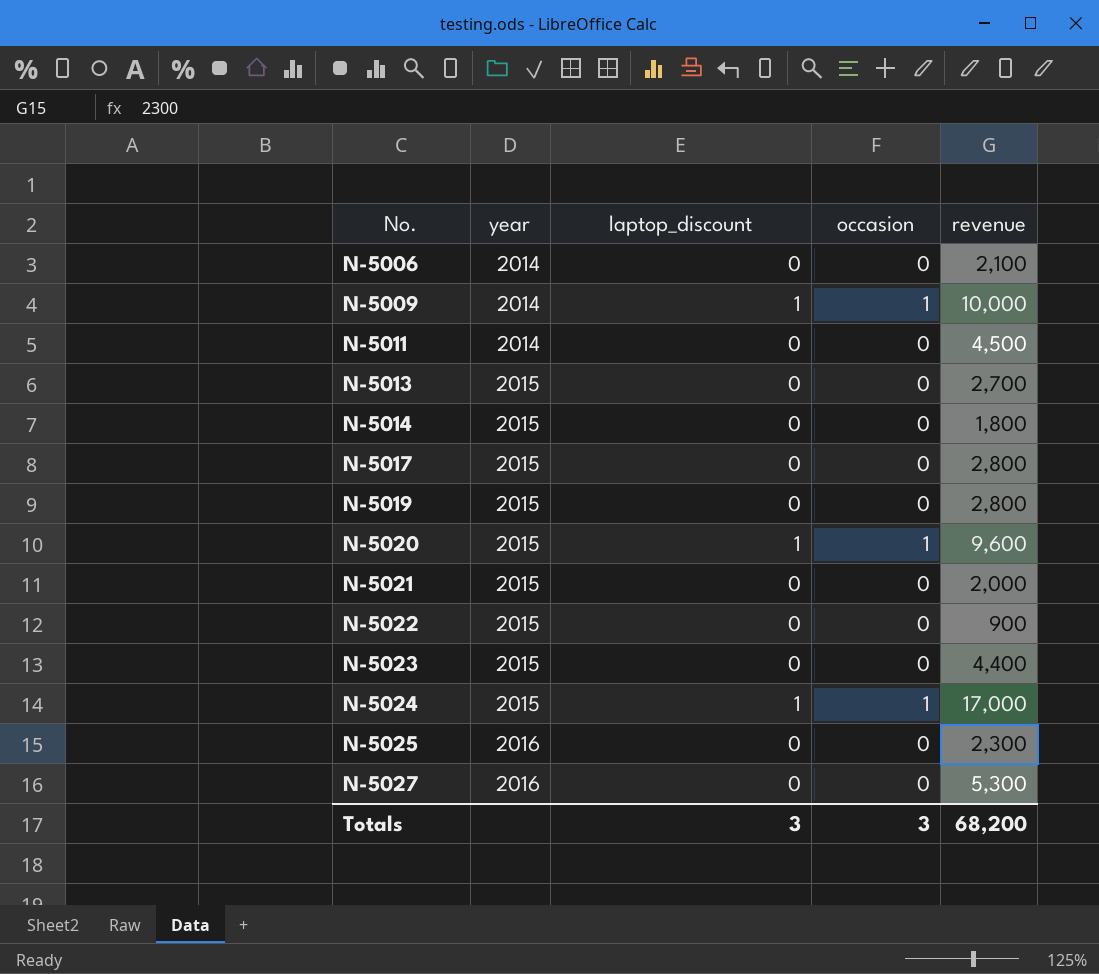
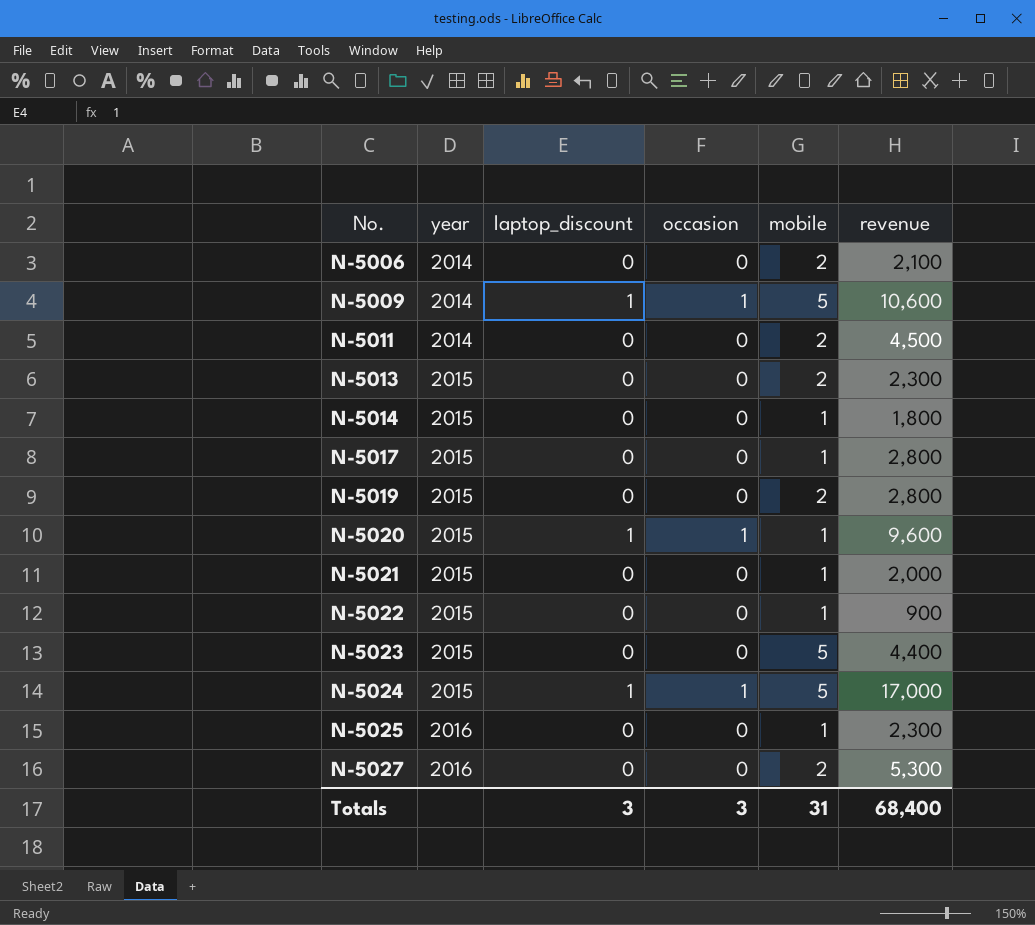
column mobile | position: none -> 5
N-5009 | revenue: 10,000 -> 10,600
N-5013 | revenue: 2,700 -> 2,300
Totals | revenue: 68,200 -> 68,400

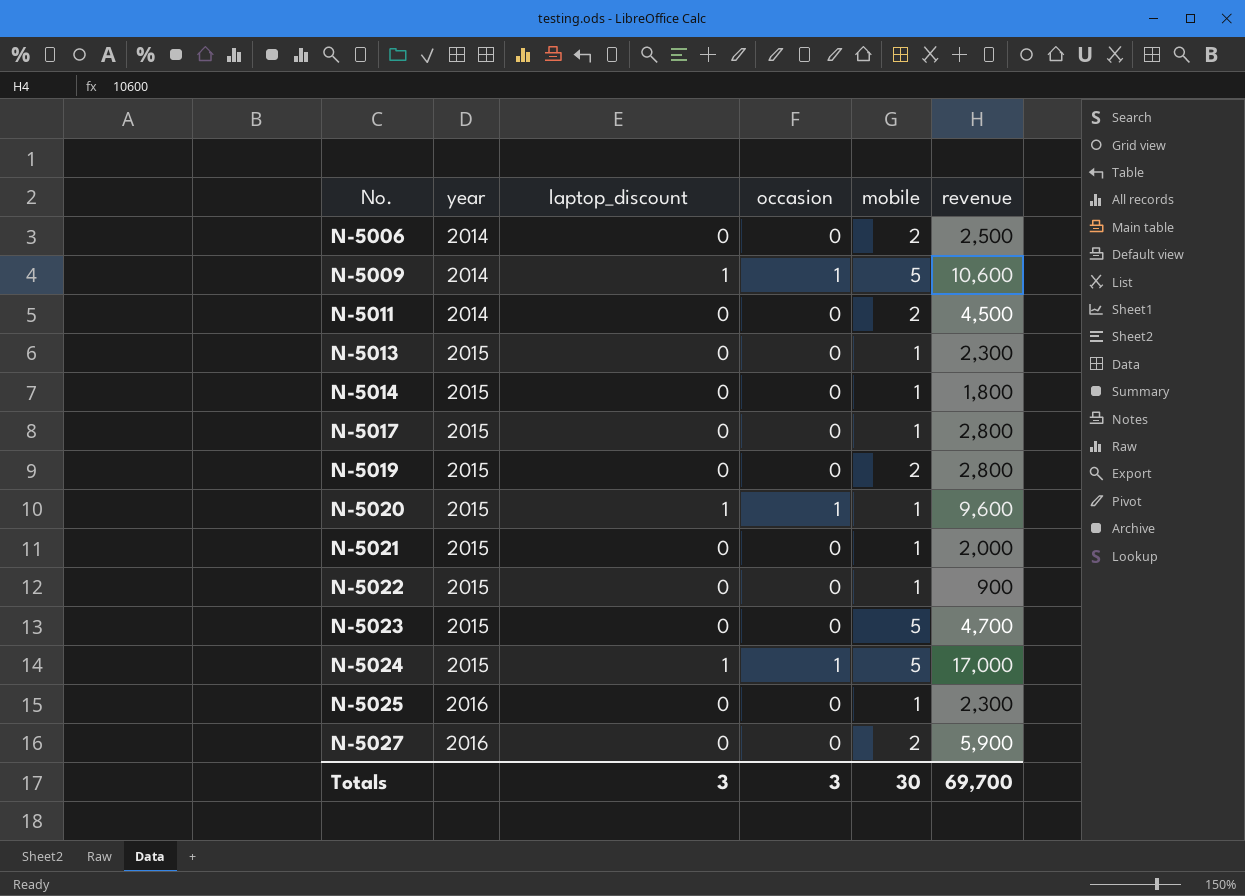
N-5006 | revenue: 2,100 -> 2,500
N-5013 | mobile: 2 -> 1
N-5023 | revenue: 4,400 -> 4,700
N-5027 | revenue: 5,300 -> 5,900
Totals | mobile: 31 -> 30
Totals | revenue: 68,400 -> 69,700

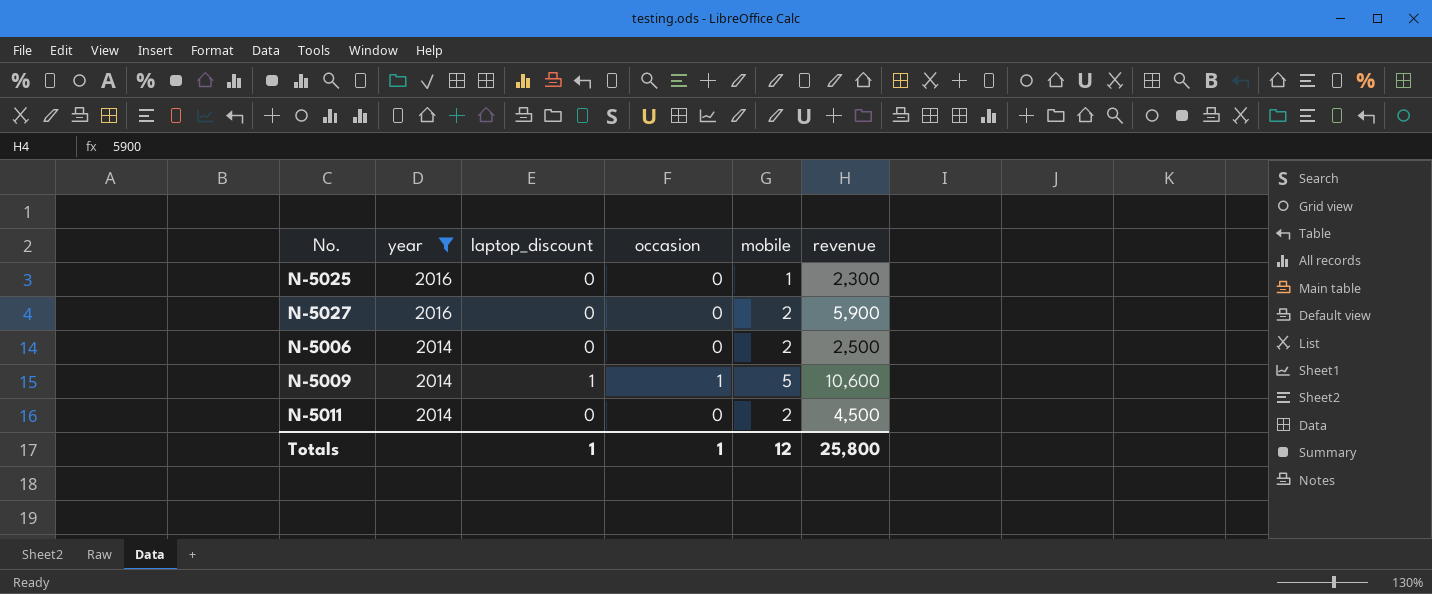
filter: none -> year != 2015
row order: No. ascending -> year descending
Totals | laptop_discount: 3 -> 1
Totals | occasion: 3 -> 1
Totals | mobile: 30 -> 12
Totals | revenue: 69,700 -> 25,800

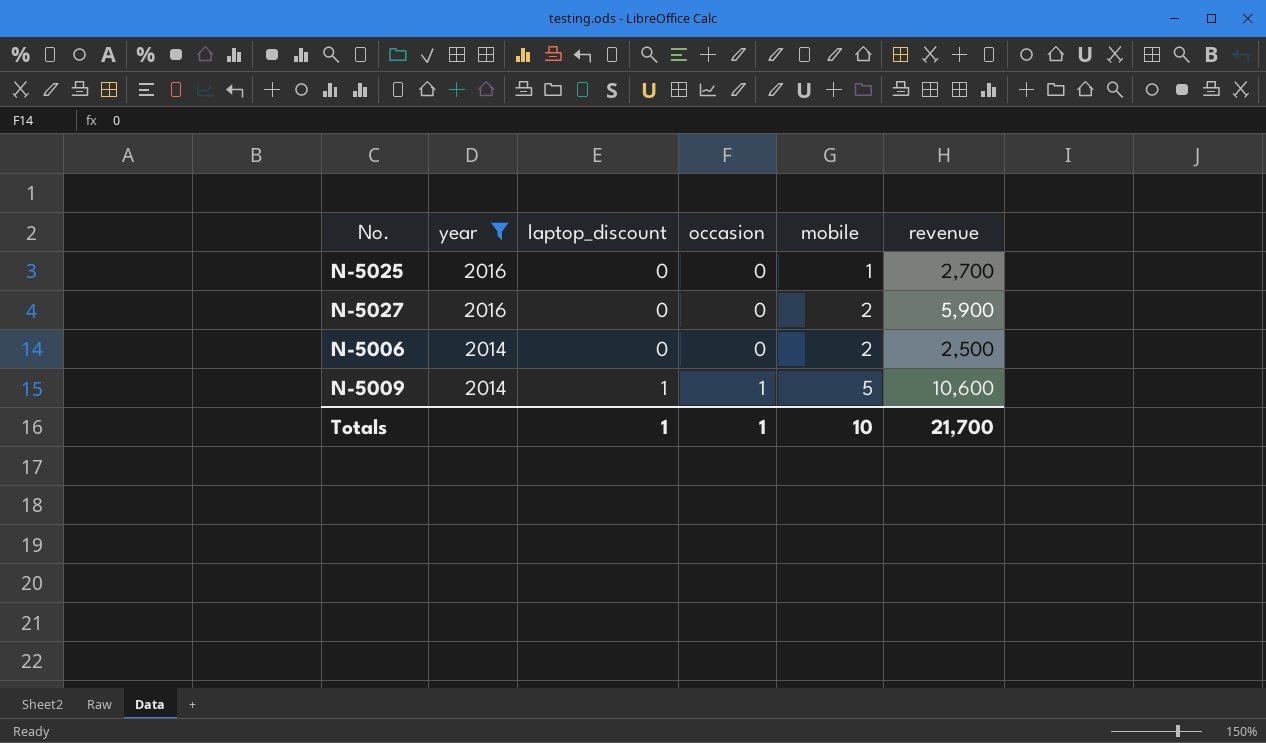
row N-5011: 2014 | 0 | 0 | 2 | 4,500 -> none
N-5025 | revenue: 2,300 -> 2,700
Totals | mobile: 12 -> 10
Totals | revenue: 25,800 -> 21,700

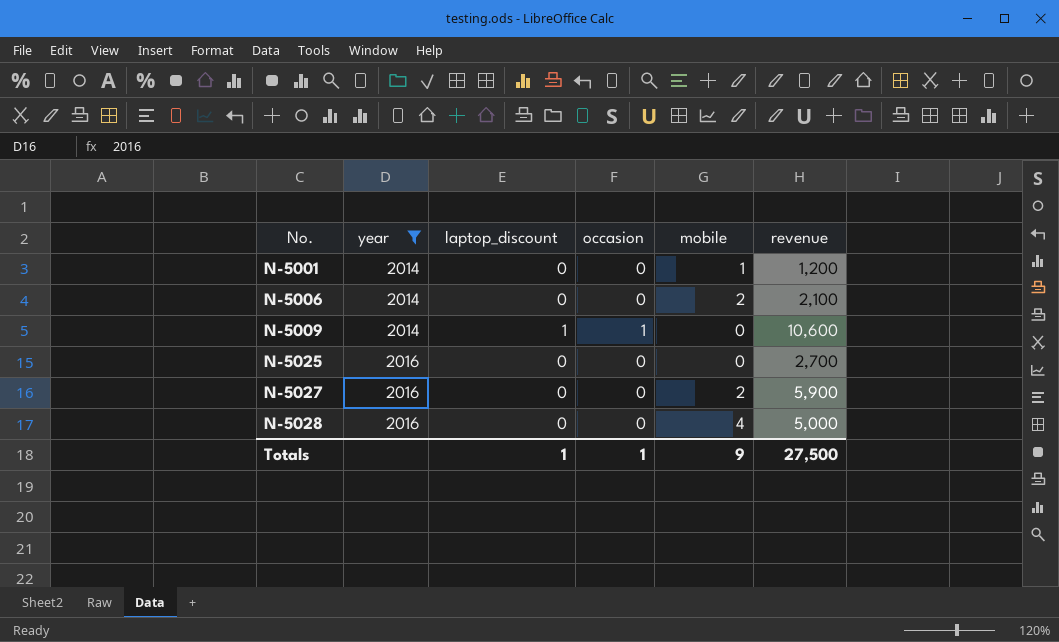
row order: year descending -> No. ascending
row N-5001: none -> 2014 | 0 | 0 | 1 | 1,200
N-5006 | revenue: 2,500 -> 2,100
N-5009 | mobile: 5 -> 0
N-5025 | mobile: 1 -> 0
row N-5028: none -> 2016 | 0 | 0 | 4 | 5,000
Totals | mobile: 10 -> 9
Totals | revenue: 21,700 -> 27,500

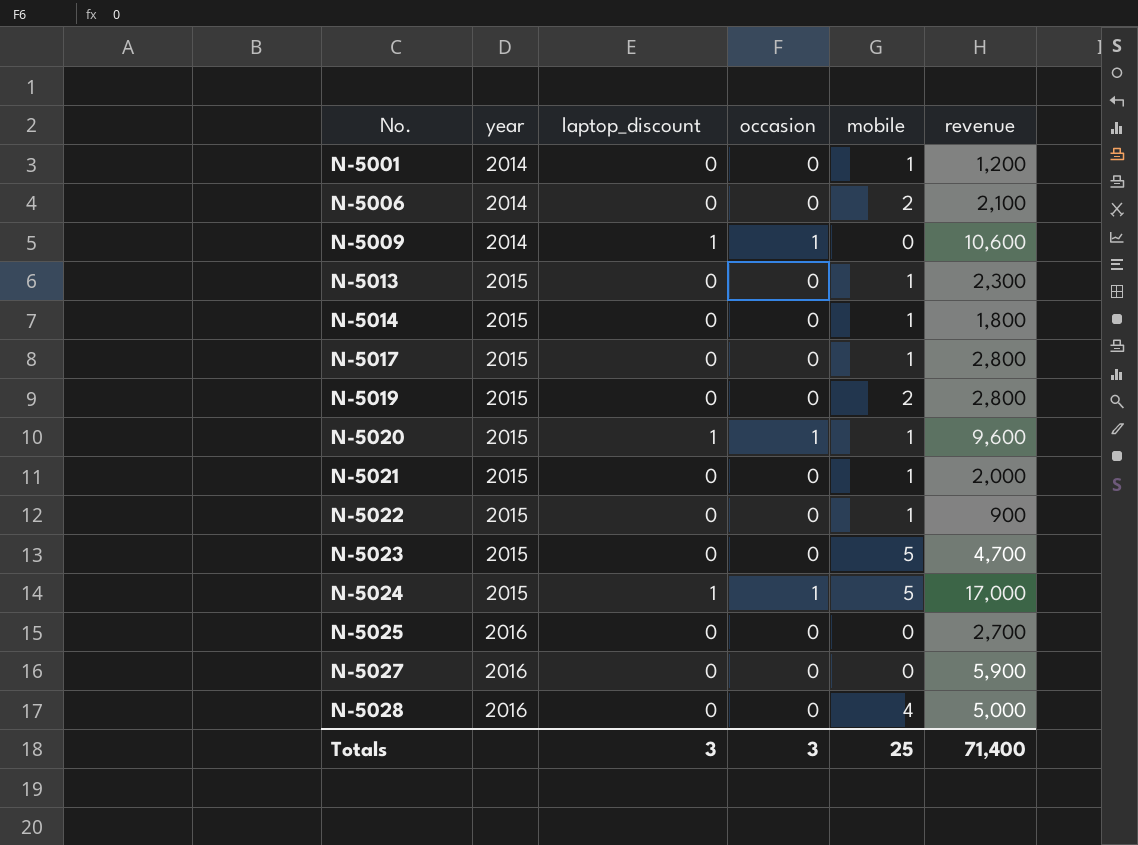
filter: year != 2015 -> none
N-5027 | mobile: 2 -> 0
Totals | laptop_discount: 1 -> 3
Totals | occasion: 1 -> 3
Totals | mobile: 9 -> 25
Totals | revenue: 27,500 -> 71,400

